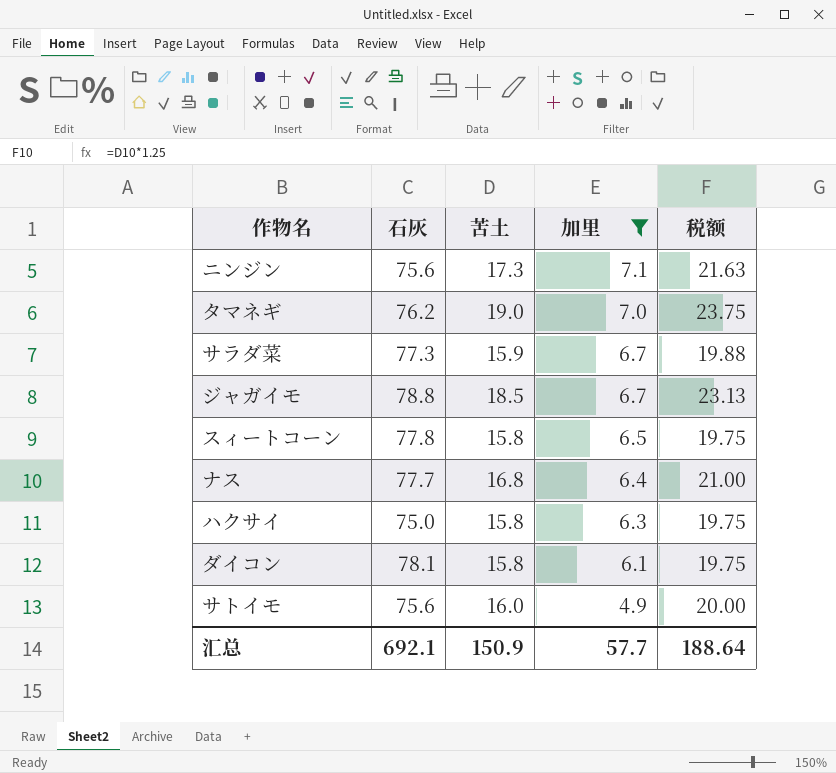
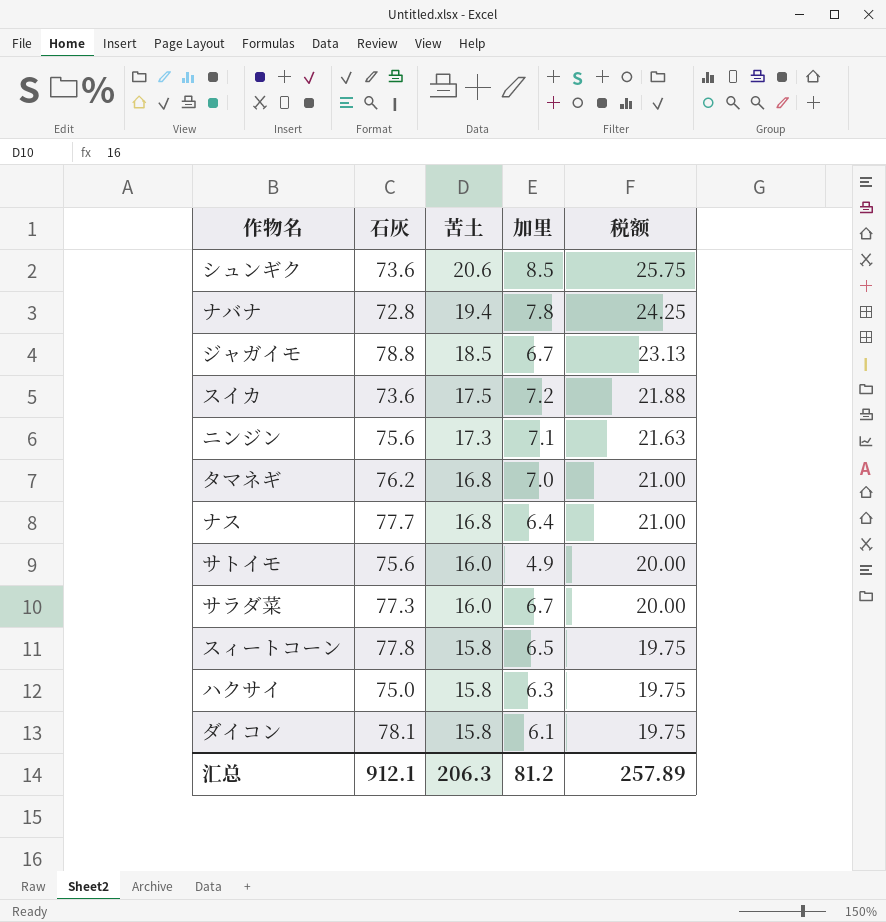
filter: 加里 <= 7.1 -> none
row order: 加里 descending -> 苦土 descending
タマネギ | 苦土: 19.0 -> 16.8
タマネギ | 税额: 23.75 -> 21.00
サラダ菜 | 苦土: 15.9 -> 16.0
サラダ菜 | 税额: 19.88 -> 20.00
汇总 | 石灰: 692.1 -> 912.1
汇总 | 苦土: 150.9 -> 206.3
汇总 | 加里: 57.7 -> 81.2
汇总 | 税额: 188.64 -> 257.89

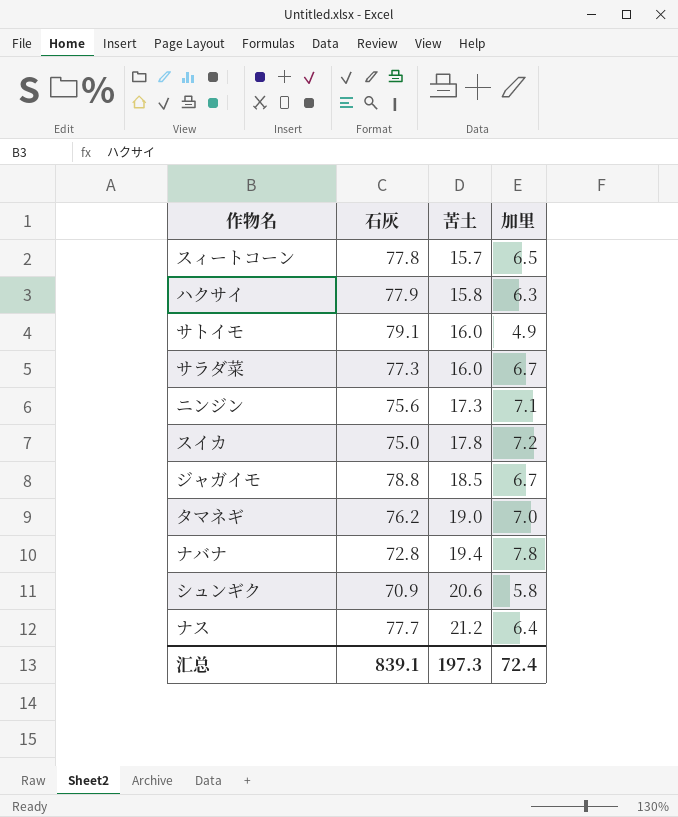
row order: 苦土 descending -> 苦土 ascending
column 税额 | formula: [苦土] * 1.25 -> none
row ダイコン: 78.1 | 15.8 | 6.1 | 19.75 -> none
スィートコーン | 苦土: 15.8 -> 15.7
ハクサイ | 石灰: 75.0 -> 77.9
サトイモ | 石灰: 75.6 -> 79.1
スイカ | 石灰: 73.6 -> 75.0
スイカ | 苦土: 17.5 -> 17.8
タマネギ | 苦土: 16.8 -> 19.0
シュンギク | 石灰: 73.6 -> 70.9
シュンギク | 加里: 8.5 -> 5.8
ナス | 苦土: 16.8 -> 21.2
汇总 | 石灰: 912.1 -> 839.1
汇总 | 苦土: 206.3 -> 197.3
汇总 | 加里: 81.2 -> 72.4

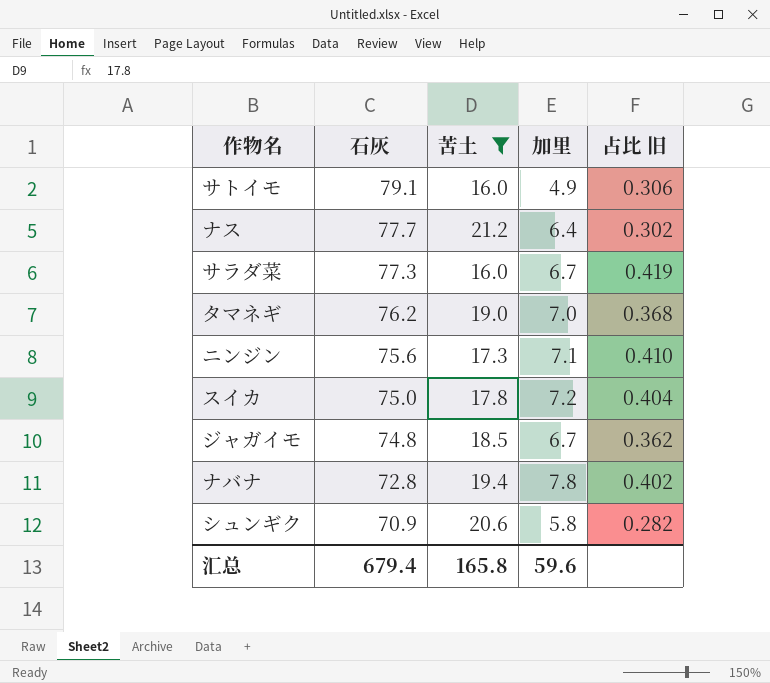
filter: none -> 苦土 >= 16.0
row order: 苦土 ascending -> 石灰 descending
column 占比 旧 | formula: none -> [加里] / [苦土]
ジャガイモ | 石灰: 78.8 -> 74.8
汇总 | 石灰: 839.1 -> 679.4
汇总 | 苦土: 197.3 -> 165.8
汇总 | 加里: 72.4 -> 59.6

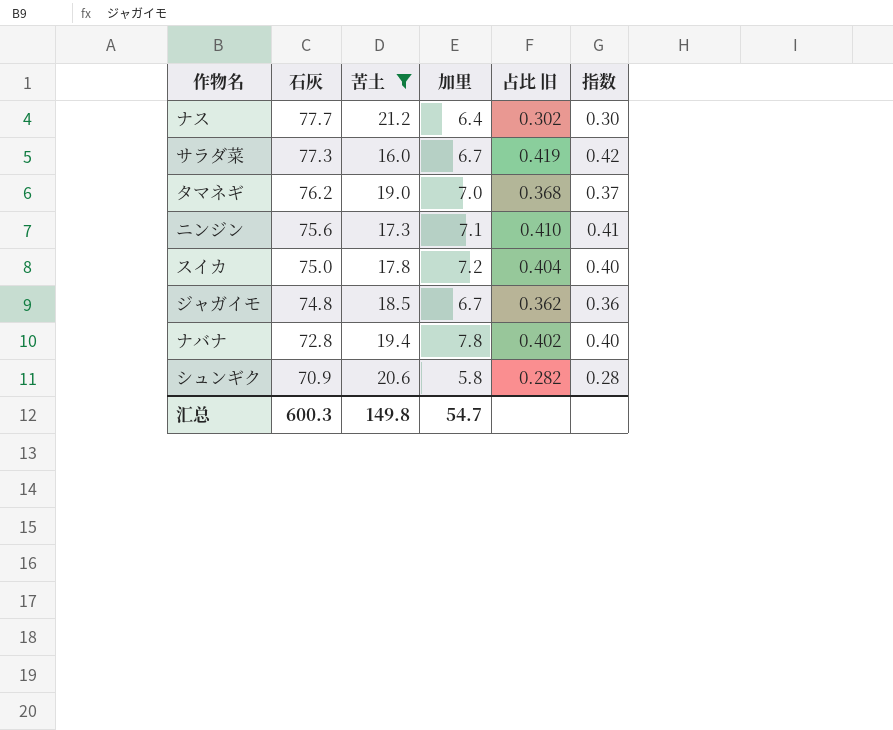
column 指数 | formula: none -> [加里] / [苦土]
row サトイモ: 79.1 | 16.0 | 4.9 | 0.306 -> none
汇总 | 石灰: 679.4 -> 600.3
汇总 | 苦土: 165.8 -> 149.8
汇总 | 加里: 59.6 -> 54.7

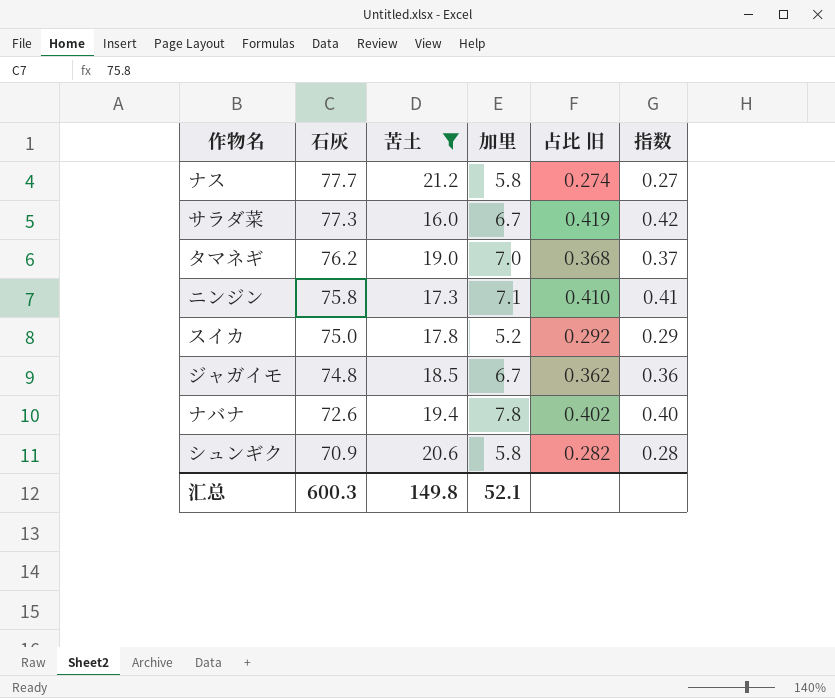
ナス | 加里: 6.4 -> 5.8
ナス | 占比 旧: 0.302 -> 0.274
ナス | 指数: 0.30 -> 0.27
ニンジン | 石灰: 75.6 -> 75.8
スイカ | 加里: 7.2 -> 5.2
スイカ | 占比 旧: 0.404 -> 0.292
スイカ | 指数: 0.40 -> 0.29
ナバナ | 石灰: 72.8 -> 72.6
汇总 | 加里: 54.7 -> 52.1

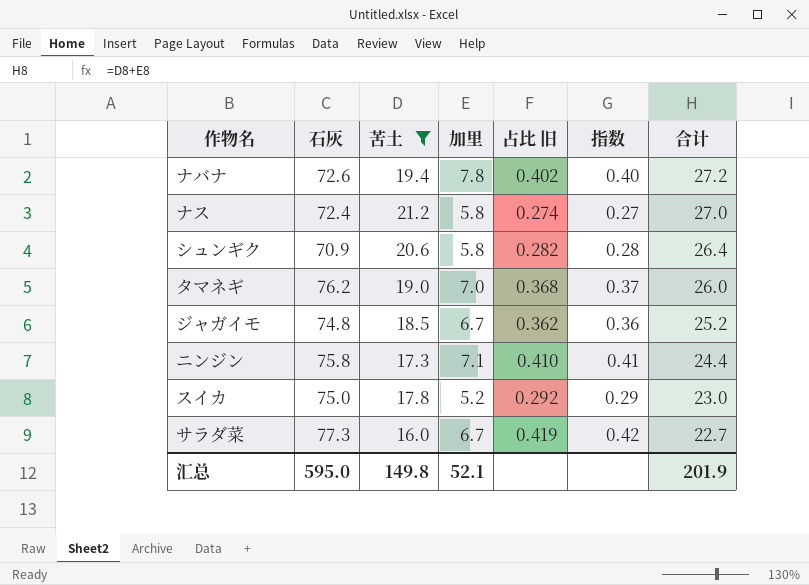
row order: 石灰 descending -> 合计 descending
column 合计 | formula: none -> [苦土] + [加里]
ナス | 石灰: 77.7 -> 72.4
汇总 | 石灰: 600.3 -> 595.0

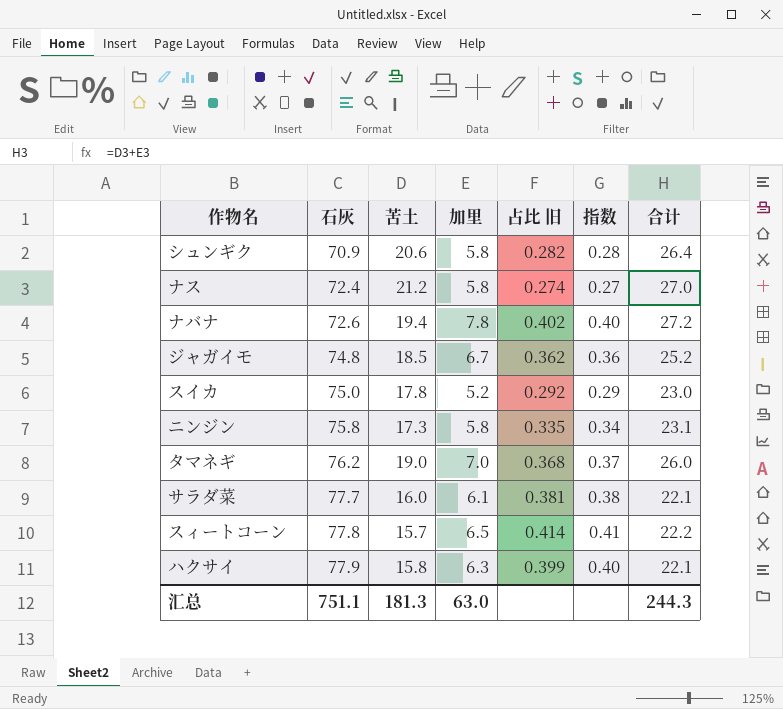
filter: 苦土 >= 16.0 -> none
row order: 合计 descending -> 石灰 ascending
ニンジン | 加里: 7.1 -> 5.8
ニンジン | 占比 旧: 0.410 -> 0.335
ニンジン | 指数: 0.41 -> 0.34
ニンジン | 合计: 24.4 -> 23.1
サラダ菜 | 石灰: 77.3 -> 77.7
サラダ菜 | 加里: 6.7 -> 6.1
サラダ菜 | 占比 旧: 0.419 -> 0.381
サラダ菜 | 指数: 0.42 -> 0.38
サラダ菜 | 合计: 22.7 -> 22.1
汇总 | 石灰: 595.0 -> 751.1
汇总 | 苦土: 149.8 -> 181.3
汇总 | 加里: 52.1 -> 63.0
汇总 | 合计: 201.9 -> 244.3

